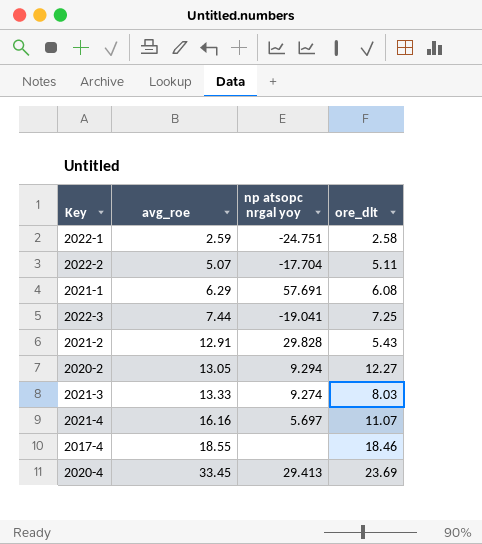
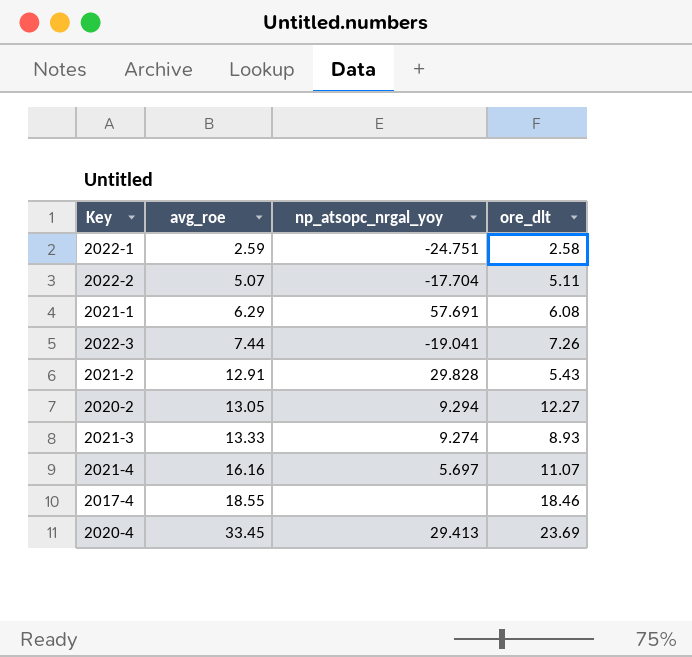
column name: np atsopc nrgal yoy -> np_atsopc_nrgal_yoy
2022-3 | ore_dlt: 7.25 -> 7.26
2021-3 | ore_dlt: 8.03 -> 8.93

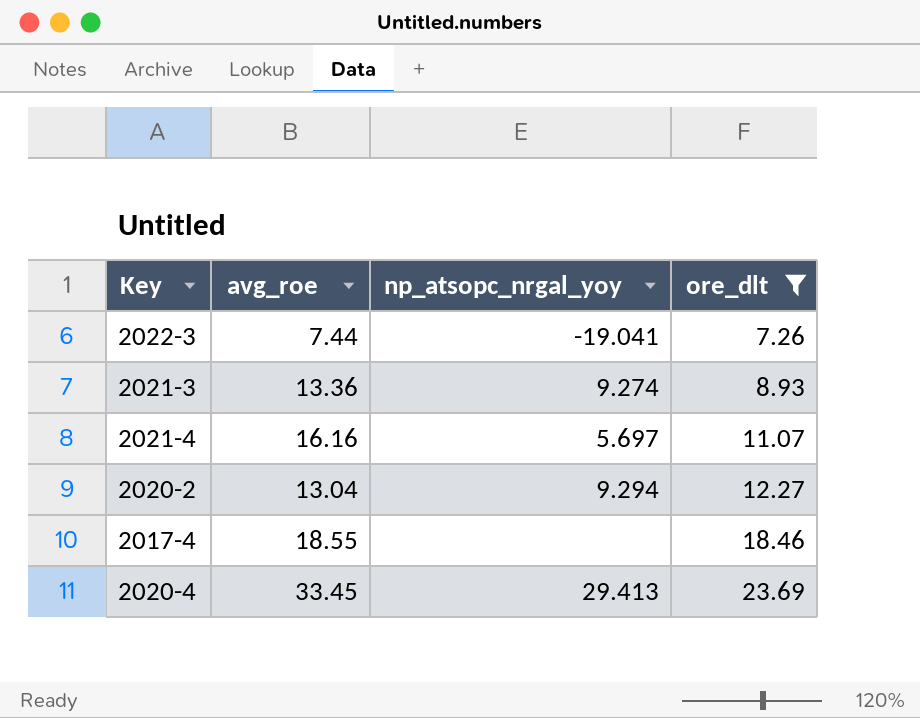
filter: none -> ore_dlt >= 7.26
row order: avg_roe ascending -> ore_dlt ascending
2021-3 | avg_roe: 13.33 -> 13.36
2020-2 | avg_roe: 13.05 -> 13.04

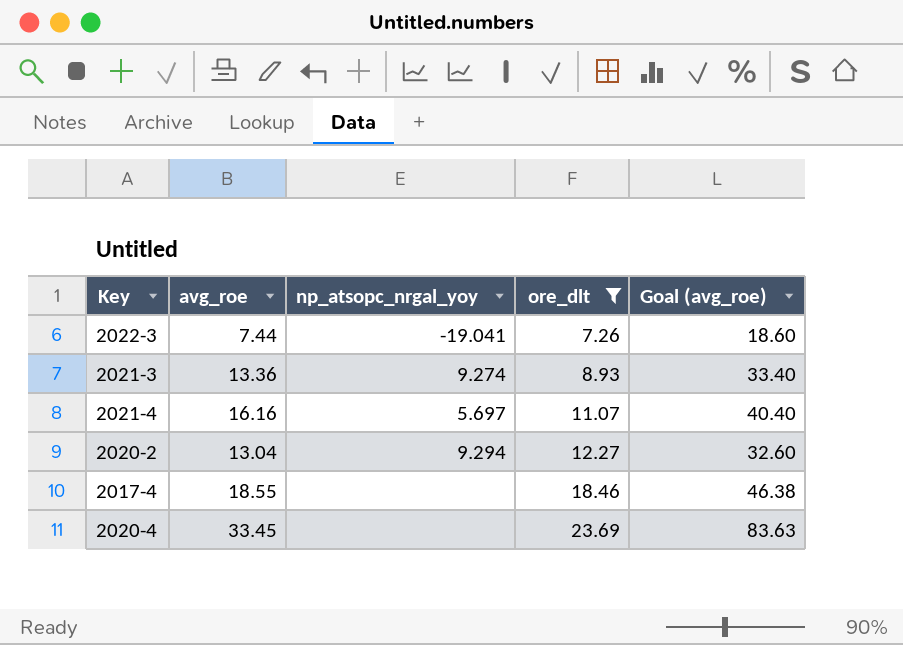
column Goal (avg_roe) | formula: none -> [avg_roe] * 2.5
2020-4 | np_atsopc_nrgal_yoy: 29.413 -> none

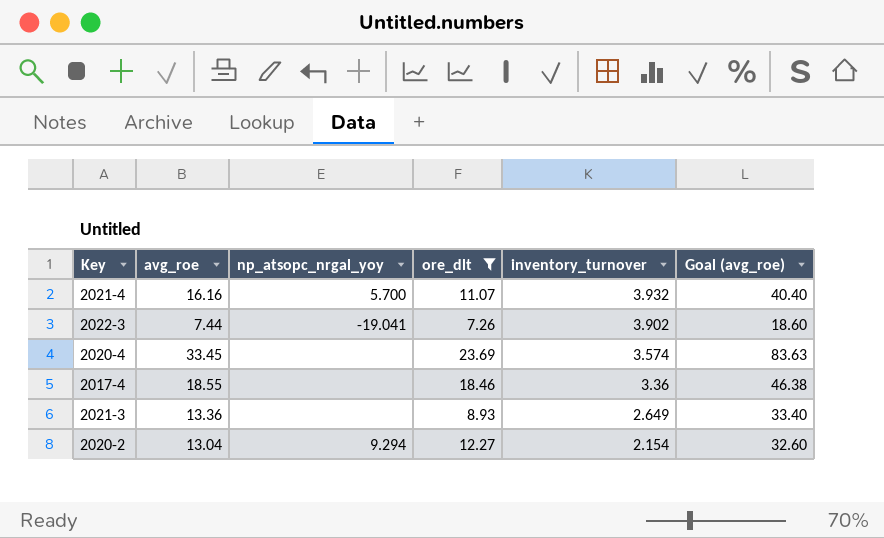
row order: ore_dlt ascending -> inventory_turnover descending
column inventory_turnover | position: none -> 5
2021-4 | np_atsopc_nrgal_yoy: 5.697 -> 5.700
2021-3 | np_atsopc_nrgal_yoy: 9.274 -> none

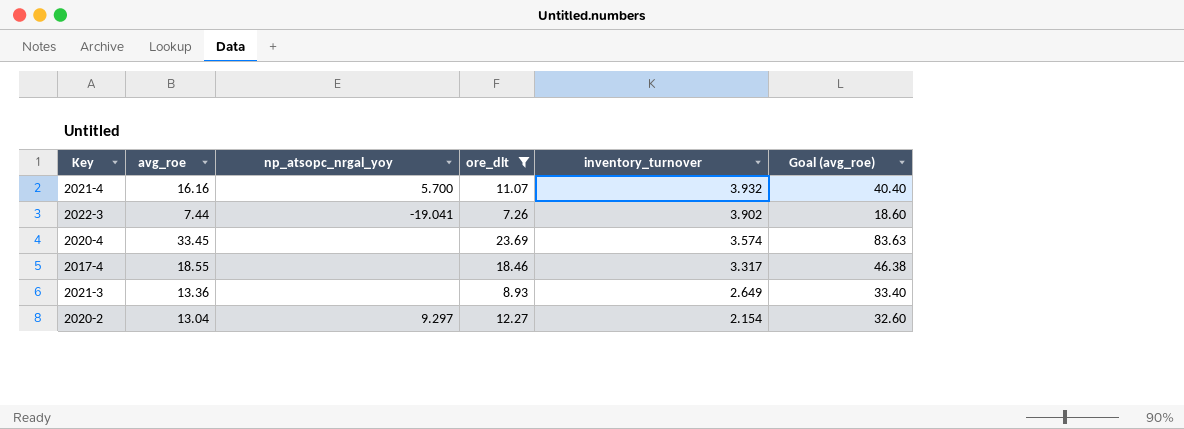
2017-4 | inventory_turnover: 3.36 -> 3.317
2020-2 | np_atsopc_nrgal_yoy: 9.294 -> 9.297

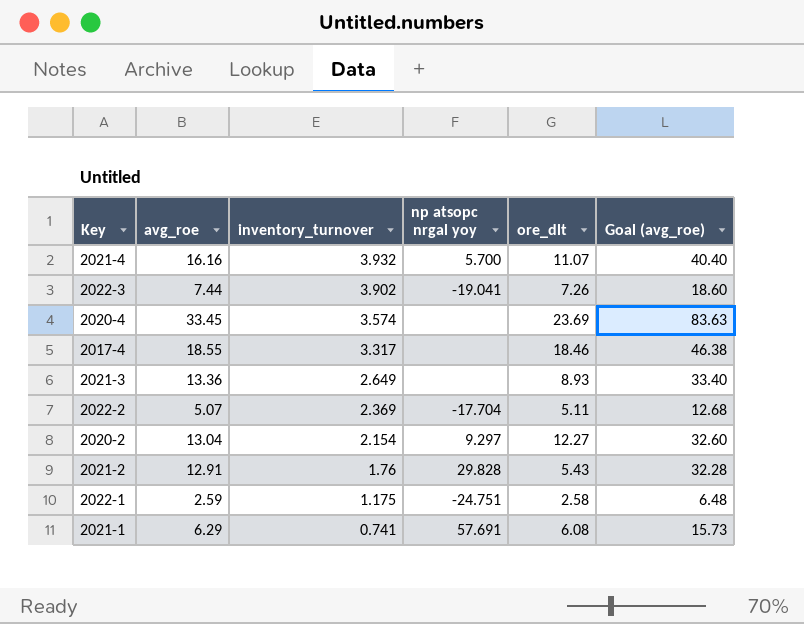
filter: ore_dlt >= 7.26 -> none
column inventory_turnover | position: 5 -> 3
column name: np_atsopc_nrgal_yoy -> np atsopc nrgal yoy

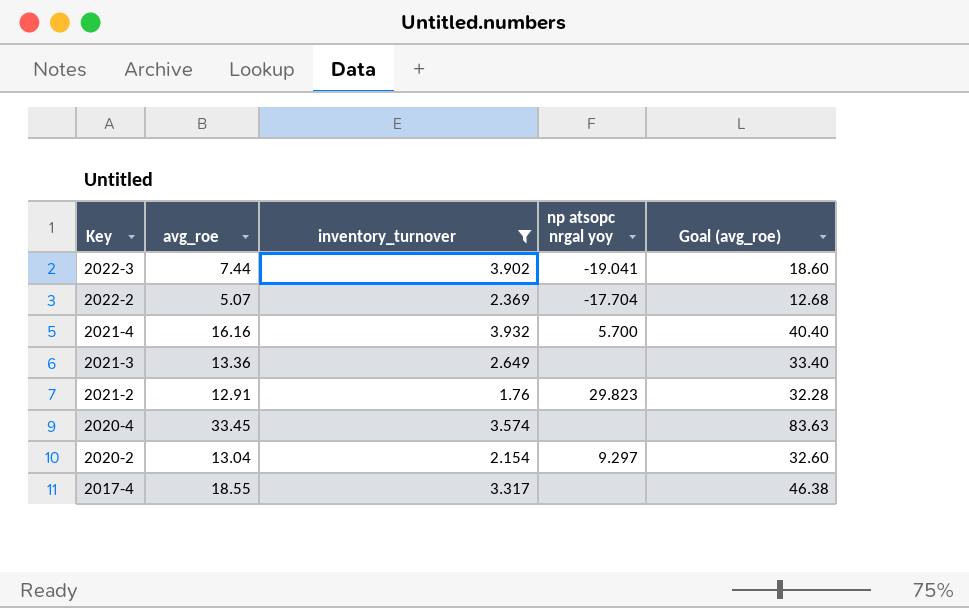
filter: none -> inventory_turnover >= 1.76
row order: inventory_turnover descending -> Key descending
column ore_dlt | position: 5 -> none
2021-2 | np atsopc nrgal yoy: 29.828 -> 29.823

